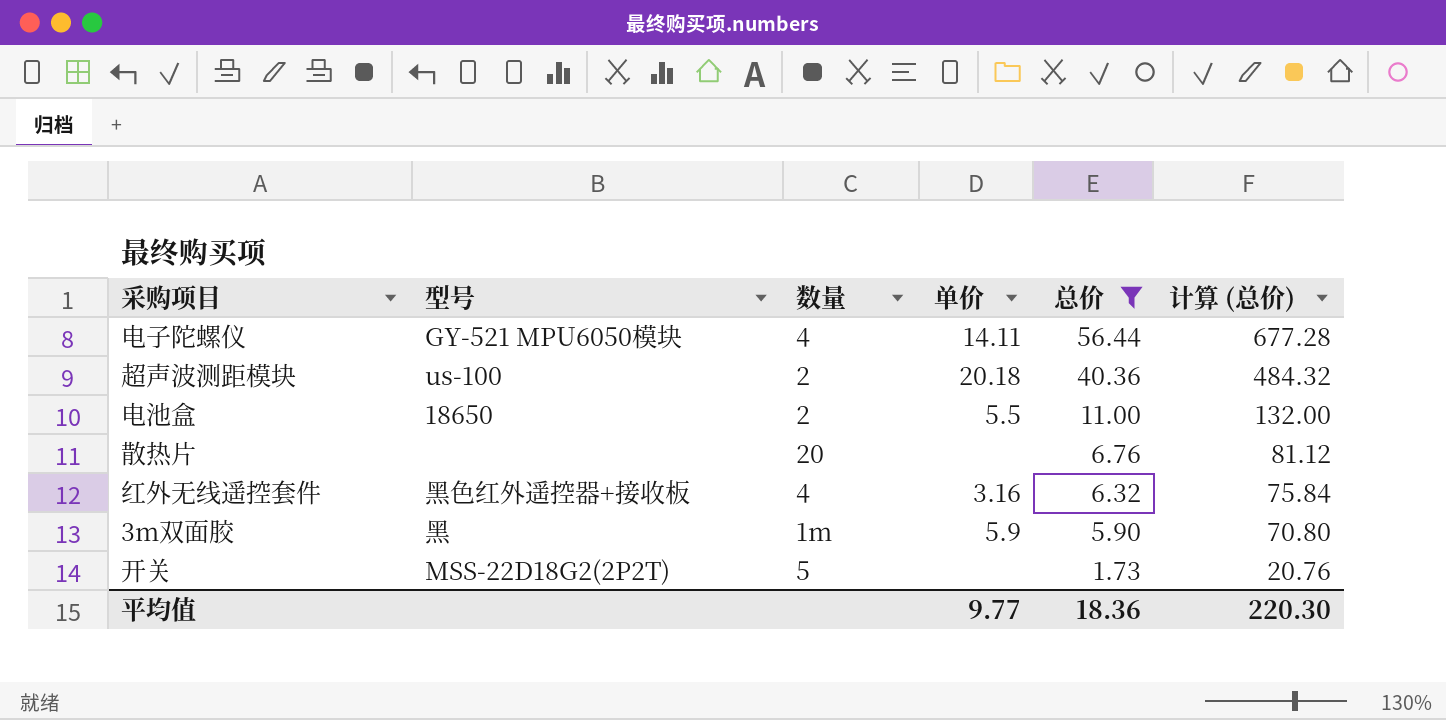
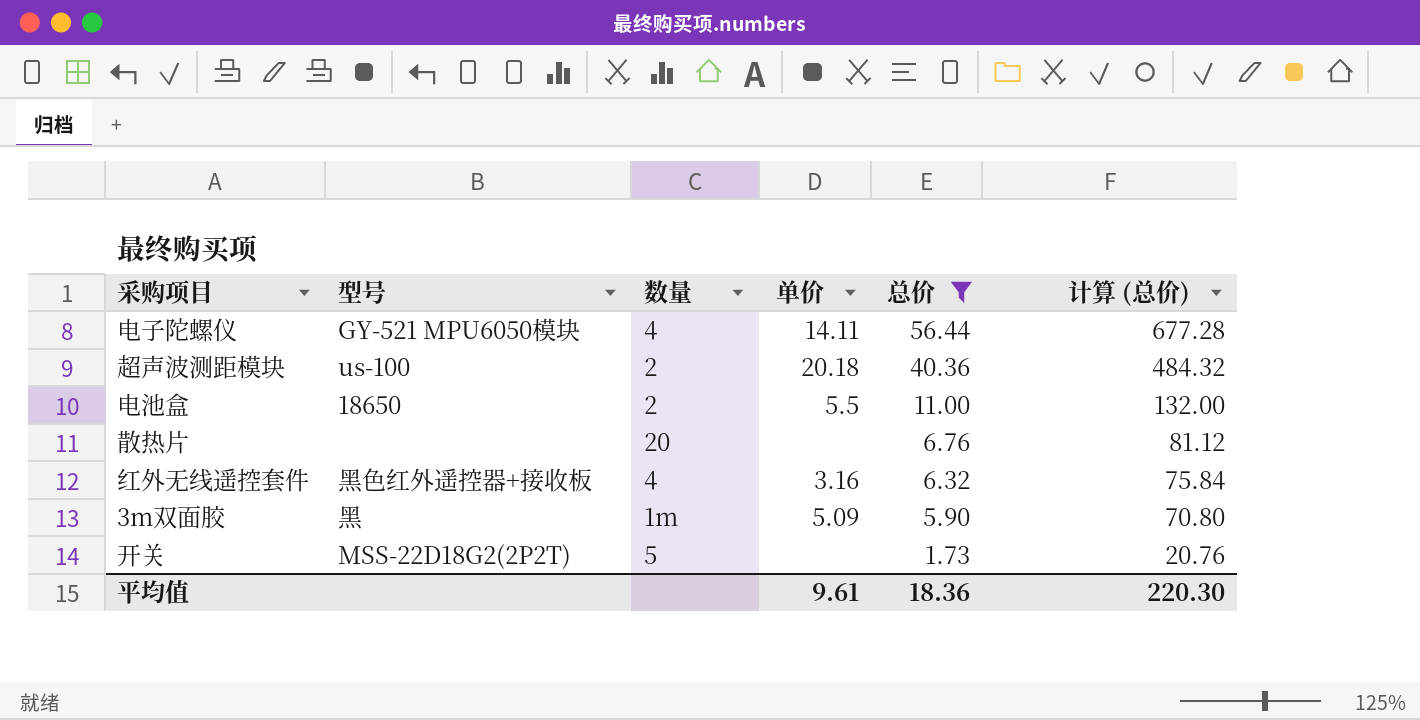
3m双面胶 | 单价: 5.9 -> 5.09
平均值 | 单价: 9.77 -> 9.61

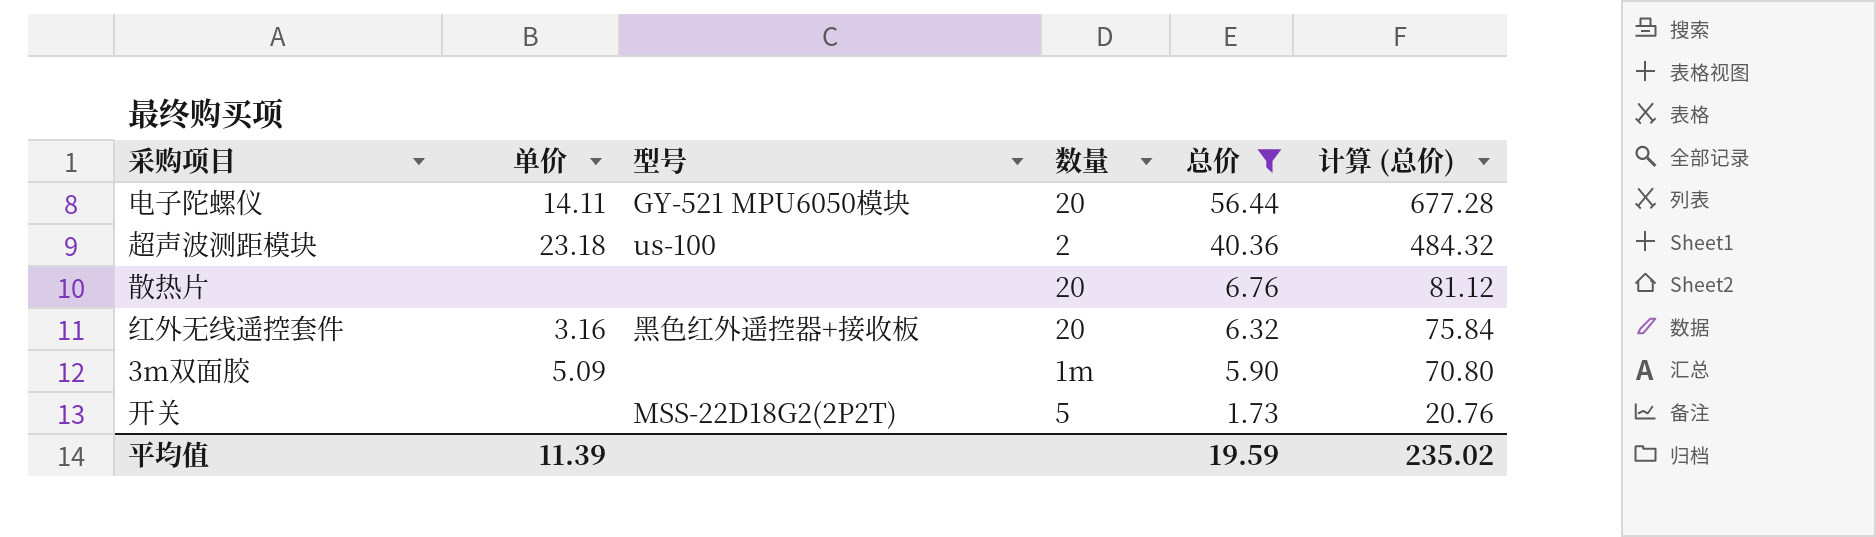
column 单价 | position: 4 -> 2
row 电池盒: 18650 | 2 | 5.5 | 11.00 | 132.00 -> none
电子陀螺仪 | 数量: 4 -> 20
超声波测距模块 | 单价: 20.18 -> 23.18
红外无线遥控套件 | 数量: 4 -> 20
3m双面胶 | 型号: 黑 -> none
平均值 | 单价: 9.61 -> 11.39
平均值 | 总价: 18.36 -> 19.59
平均值 | 计算 (总价): 220.30 -> 235.02

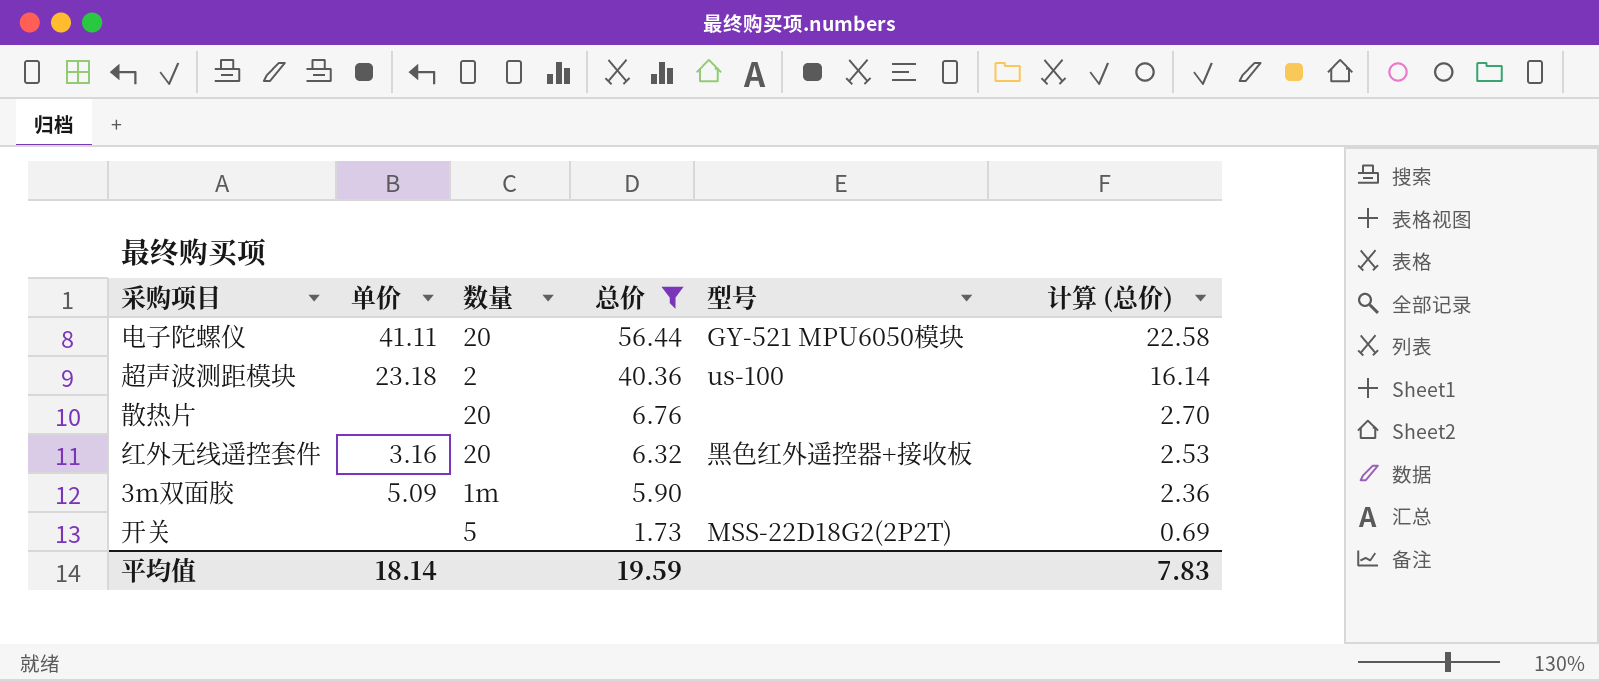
column 型号 | position: 3 -> 5
column 计算 (总价) | formula: [总价] * 12 -> [总价] * 0.4
电子陀螺仪 | 单价: 14.11 -> 41.11
平均值 | 单价: 11.39 -> 18.14
平均值 | 计算 (总价): 235.02 -> 7.83

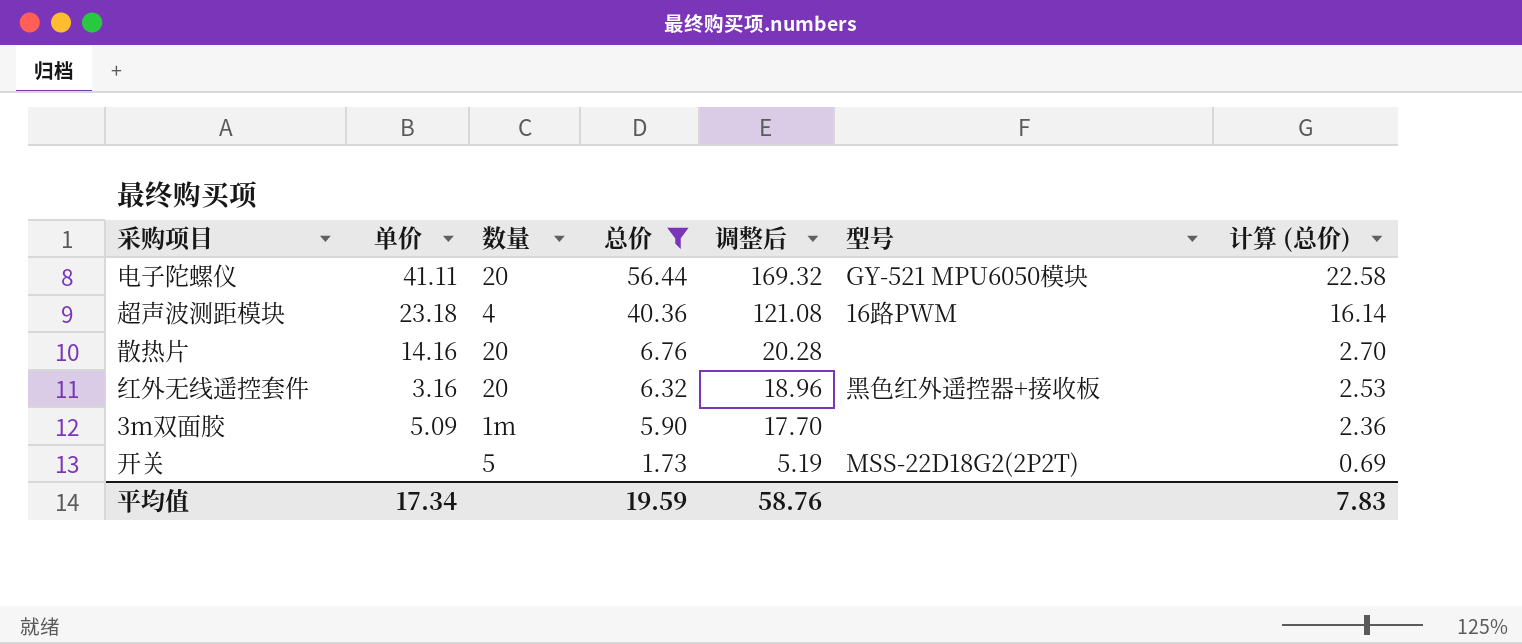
column 调整后 | formula: none -> [总价] * 3
超声波测距模块 | 数量: 2 -> 4
超声波测距模块 | 型号: us-100 -> 16路PWM
散热片 | 单价: none -> 14.16
平均值 | 单价: 18.14 -> 17.34

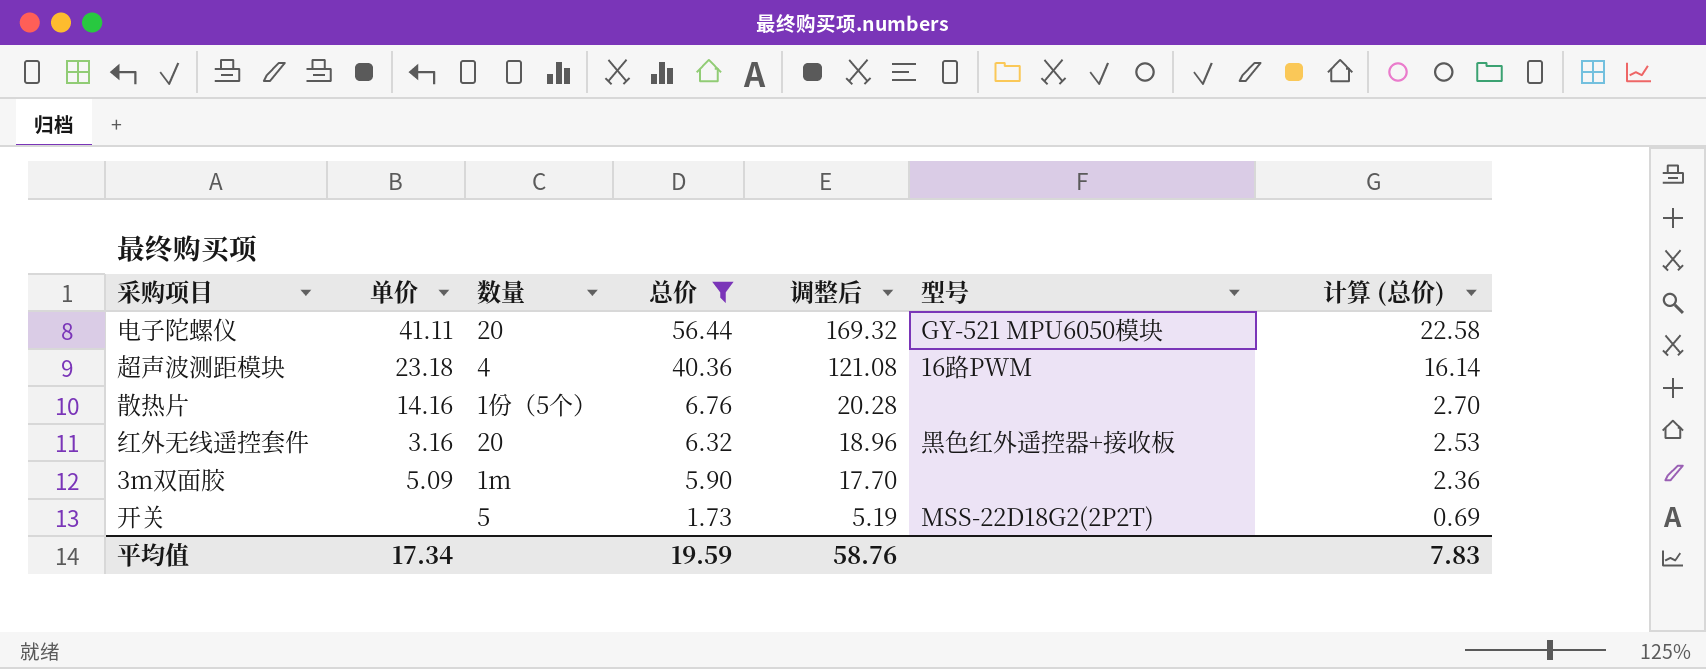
散热片 | 数量: 20 -> 1份（5个）

